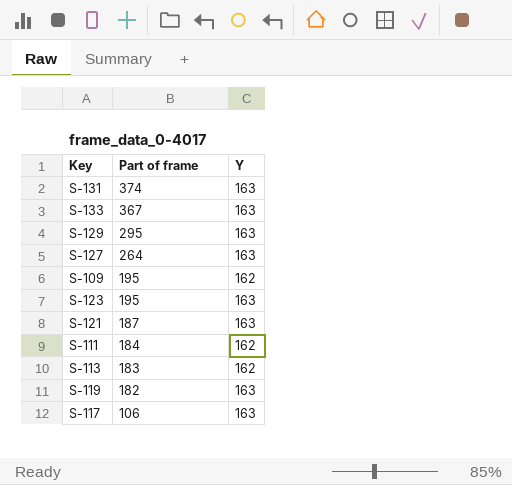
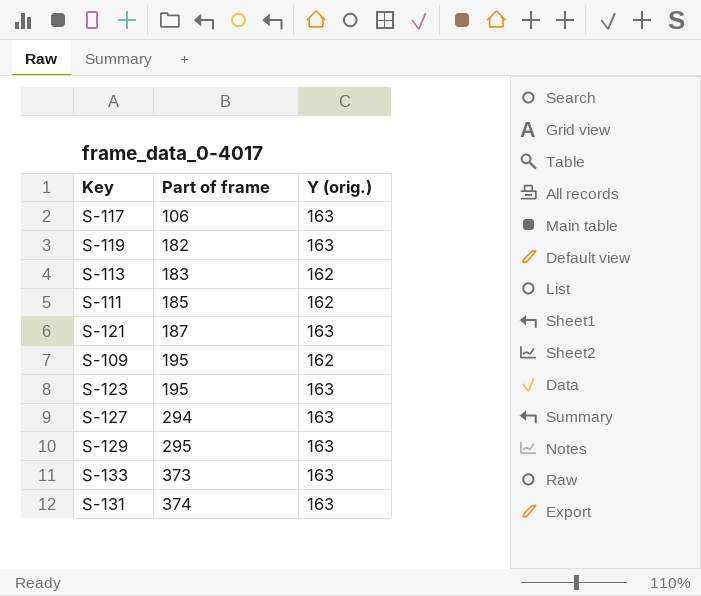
row order: Part of frame descending -> Part of frame ascending
column name: Y -> Y (orig.)
S-111 | Part of frame: 184 -> 185
S-127 | Part of frame: 264 -> 294
S-133 | Part of frame: 367 -> 373

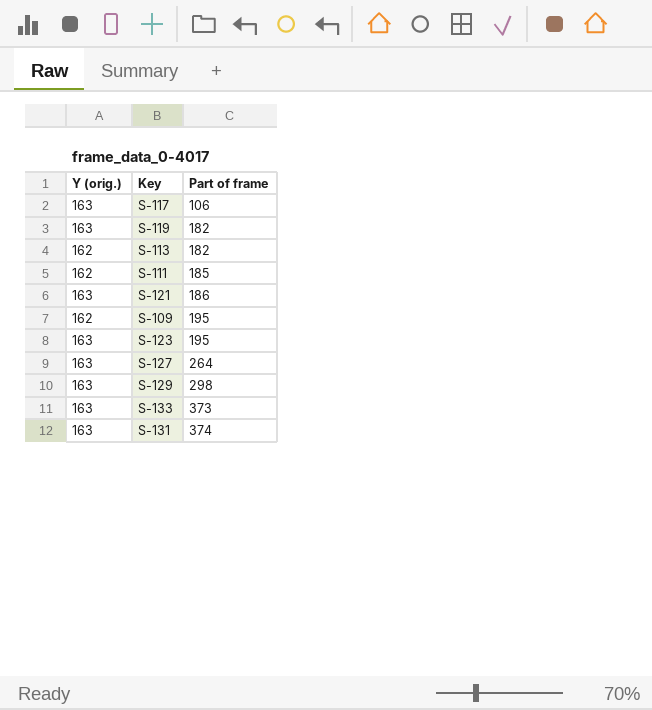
column Y (orig.) | position: 3 -> 1
S-113 | Part of frame: 183 -> 182
S-121 | Part of frame: 187 -> 186
S-127 | Part of frame: 294 -> 264
S-129 | Part of frame: 295 -> 298

